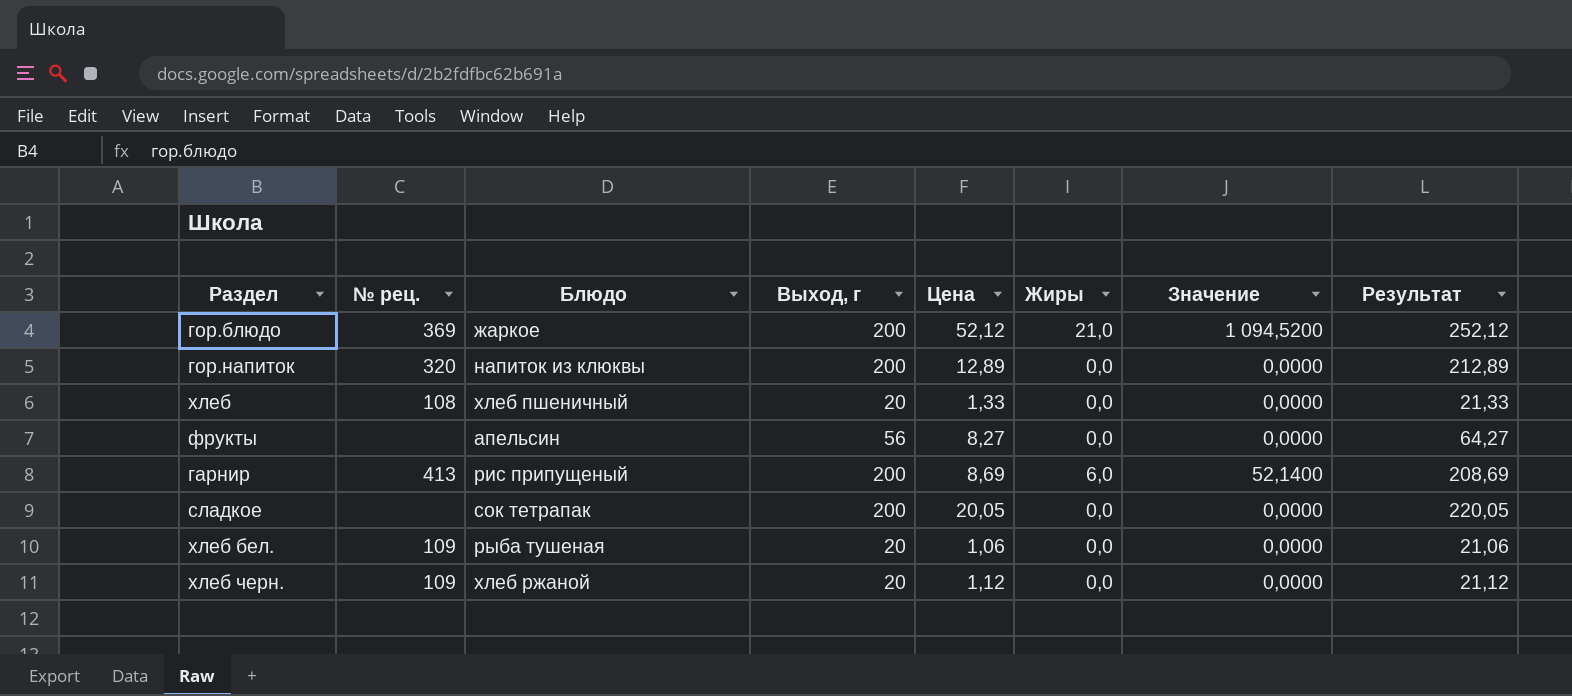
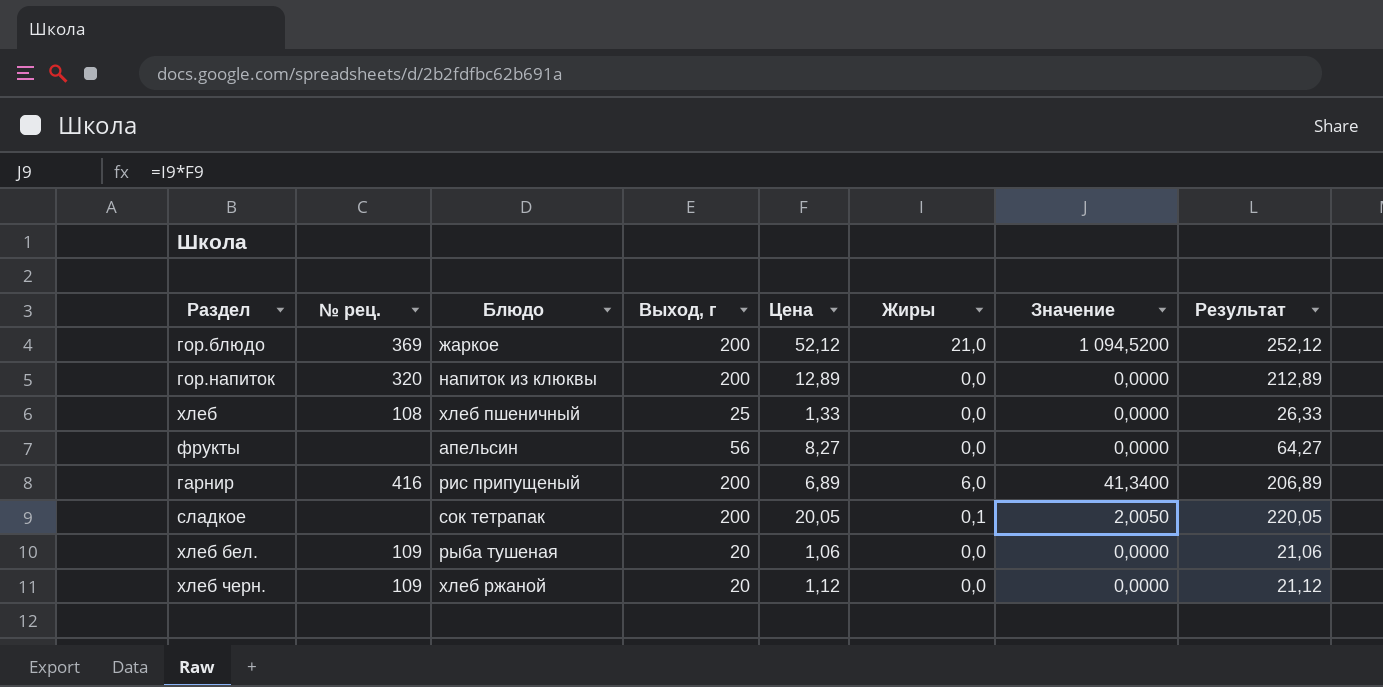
хлеб | Выход, г: 20 -> 25
хлеб | Результат: 21,33 -> 26,33
гарнир | № рец.: 413 -> 416
гарнир | Цена: 8,69 -> 6,89
гарнир | Значение: 52,1400 -> 41,3400
гарнир | Результат: 208,69 -> 206,89
сладкое | Жиры: 0,0 -> 0,1
сладкое | Значение: 0,0000 -> 2,0050

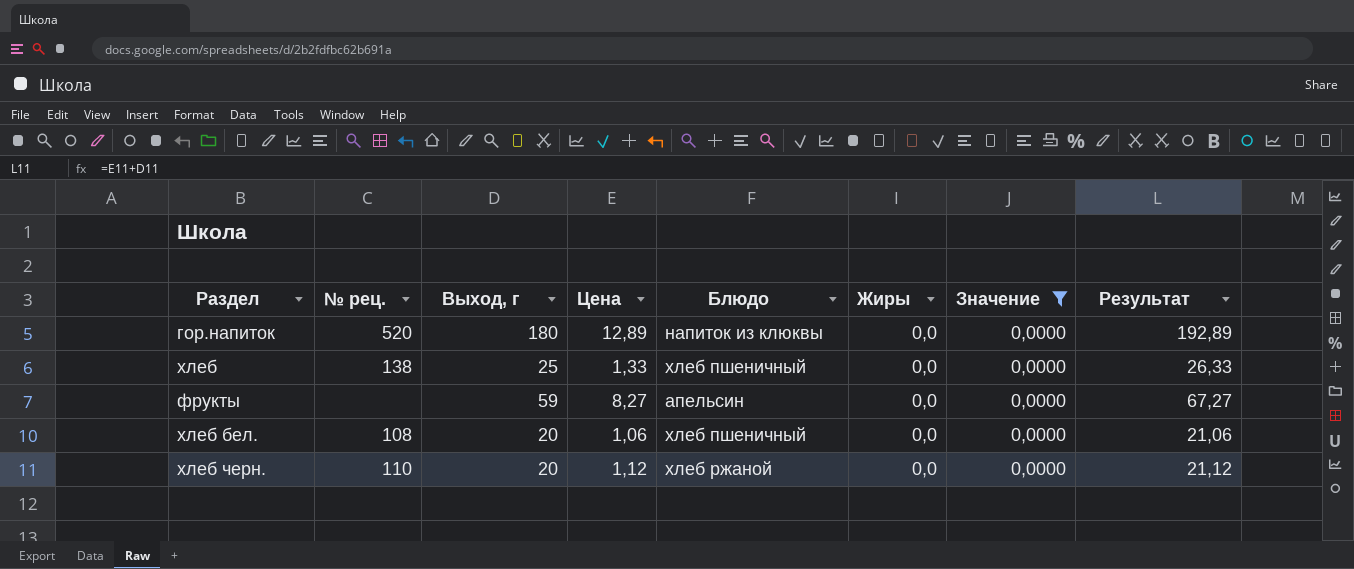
filter: none -> Значение = 0,0000
column Блюдо | position: 3 -> 5
гор.напиток | № рец.: 320 -> 520
гор.напиток | Выход, г: 200 -> 180
гор.напиток | Результат: 212,89 -> 192,89
хлеб | № рец.: 108 -> 138
фрукты | Выход, г: 56 -> 59
фрукты | Результат: 64,27 -> 67,27
хлеб бел. | № рец.: 109 -> 108
хлеб бел. | Блюдо: рыба тушеная -> хлеб пшеничный
хлеб черн. | № рец.: 109 -> 110

